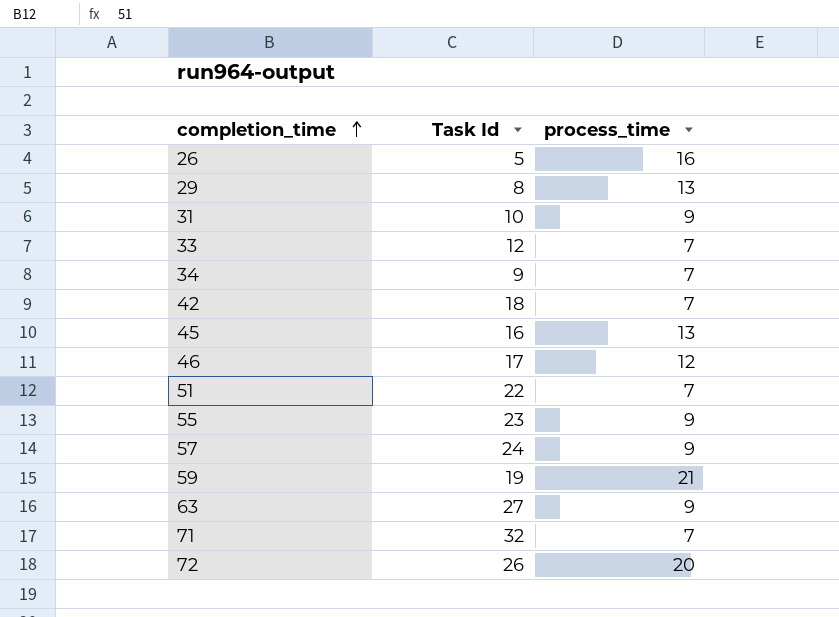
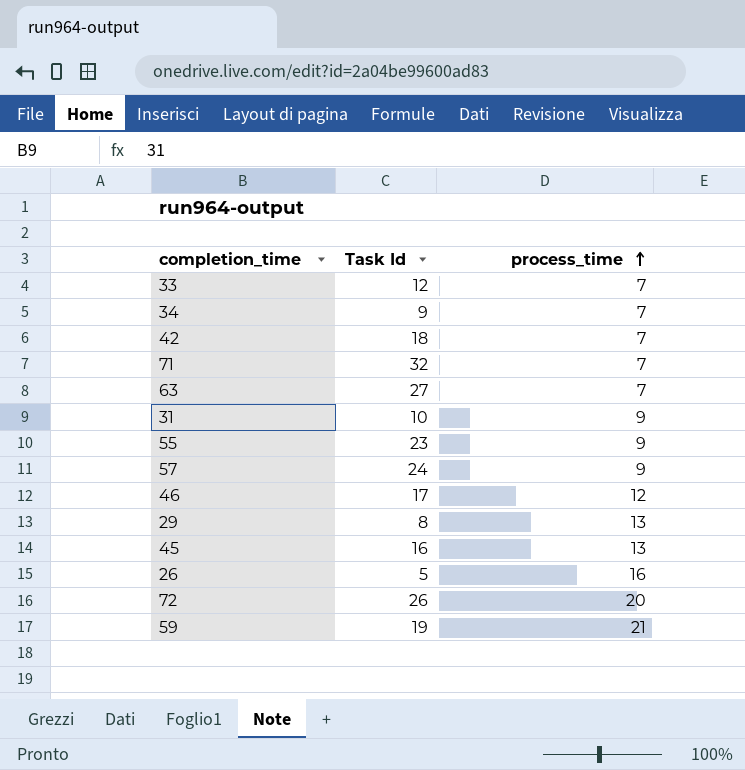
row order: completion_time ascending -> process_time ascending
row 51: 22 | 7 -> none
63 | process_time: 9 -> 7

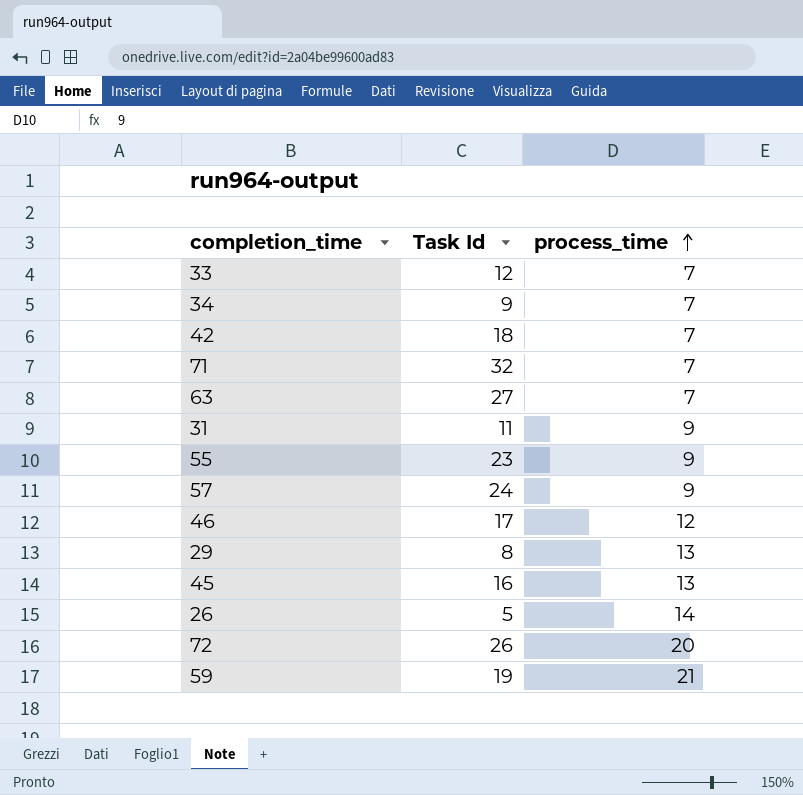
31 | Task Id: 10 -> 11
26 | process_time: 16 -> 14

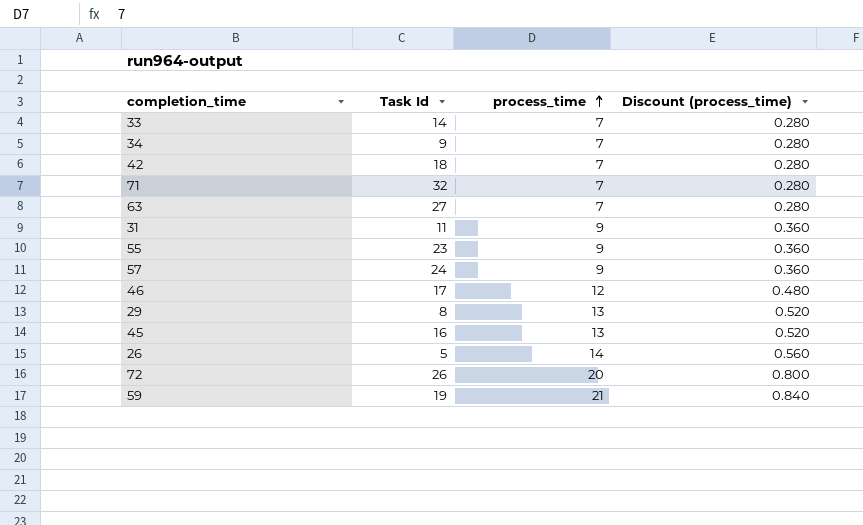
column Discount (process_time) | formula: none -> [process_time] * 0.04
33 | Task Id: 12 -> 14

